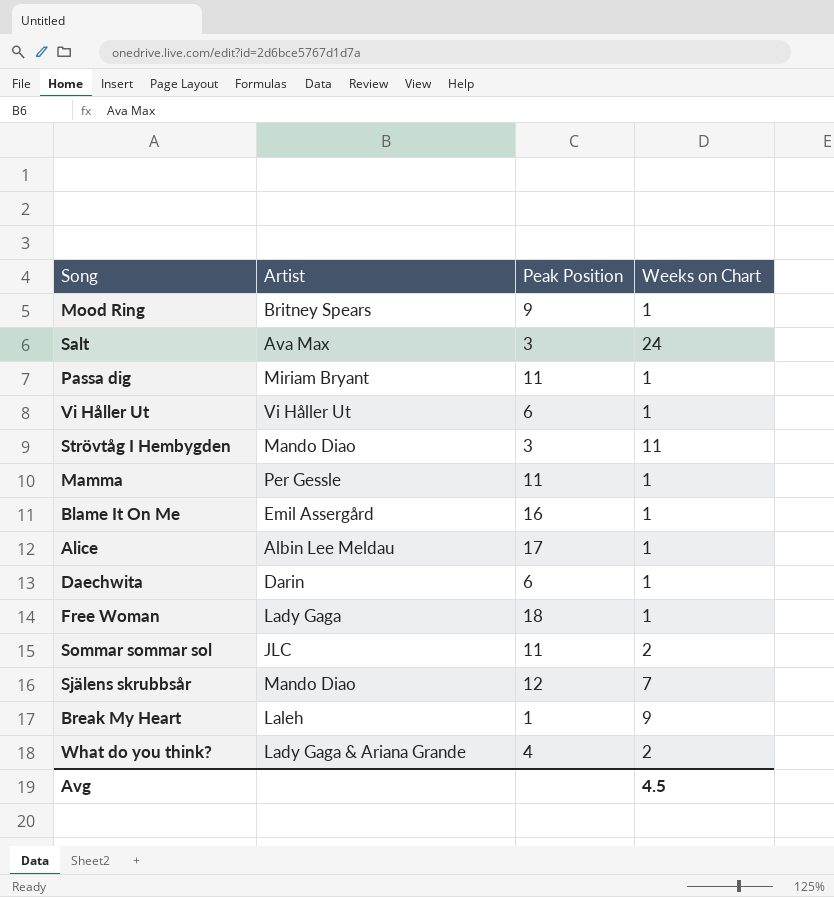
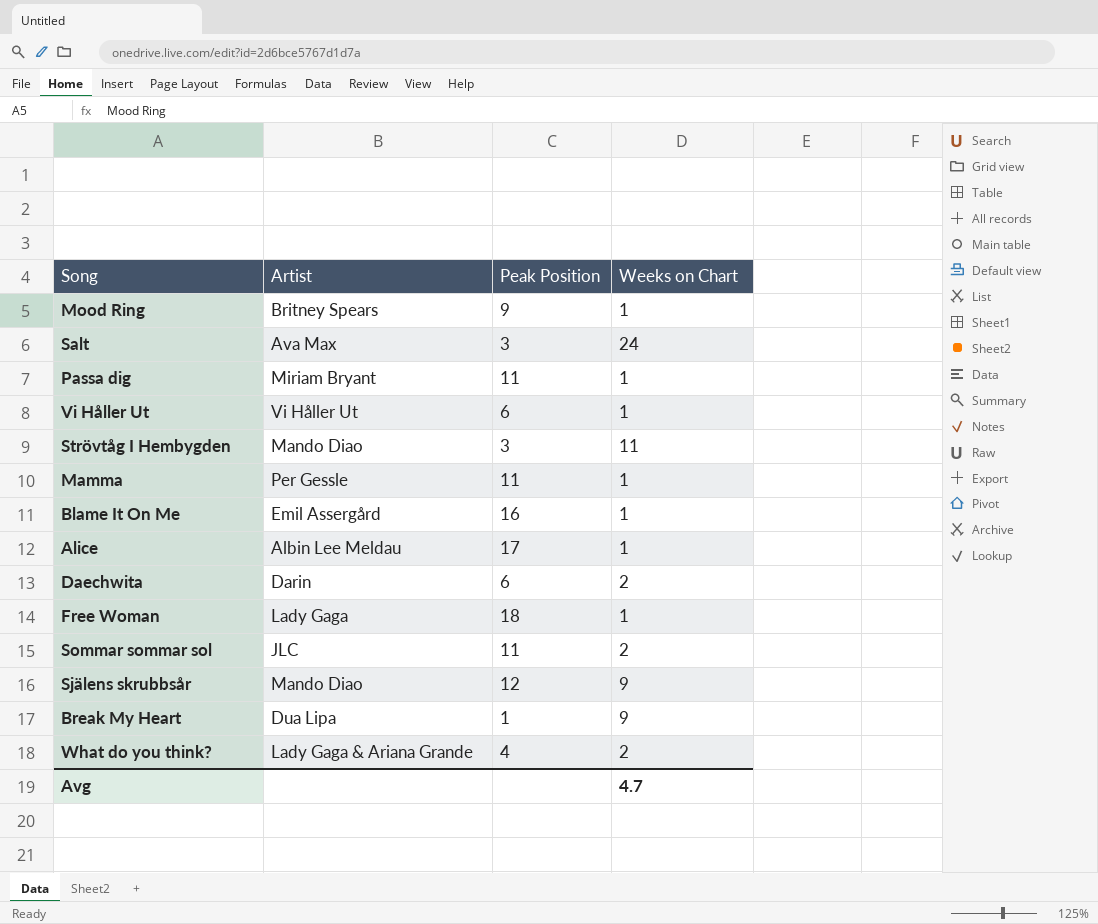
Daechwita | Weeks on Chart: 1 -> 2
Själens skrubbsår | Weeks on Chart: 7 -> 9
Break My Heart | Artist: Laleh -> Dua Lipa
Avg | Weeks on Chart: 4.5 -> 4.7

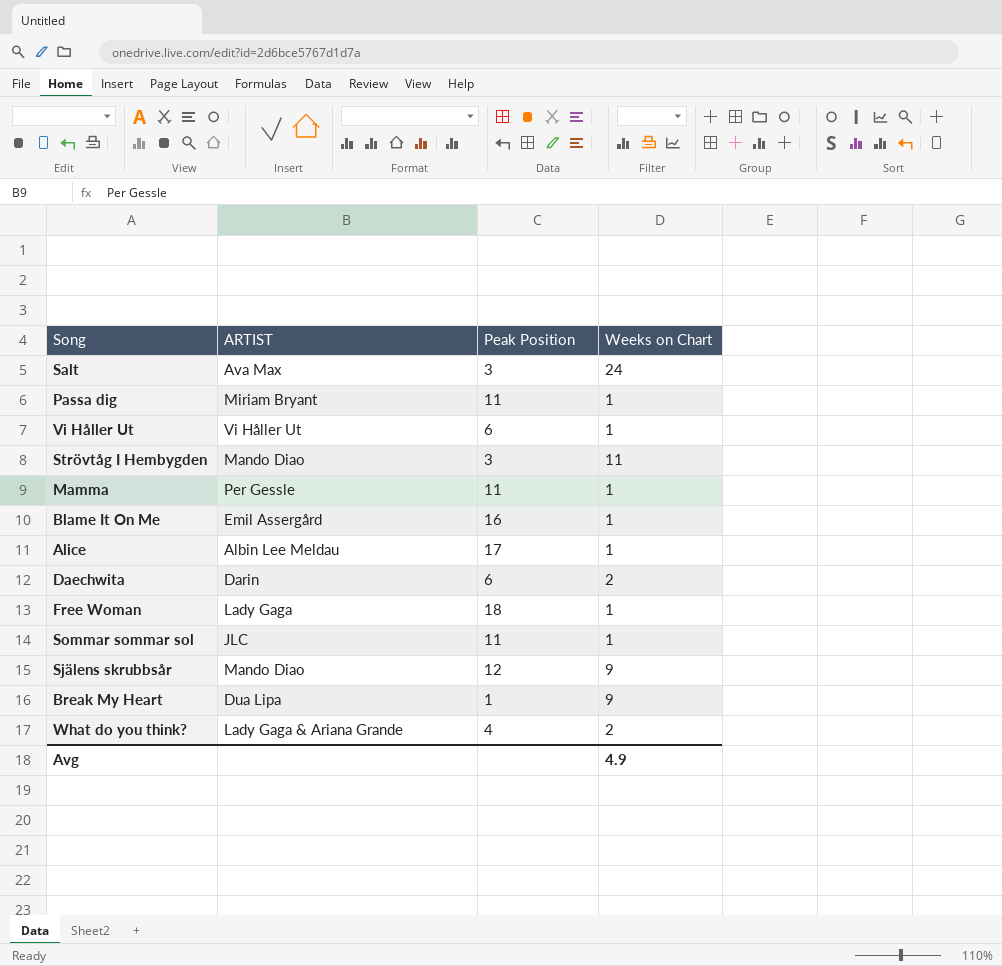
column name: Artist -> ARTIST
row Mood Ring: Britney Spears | 9 | 1 -> none
Sommar sommar sol | Weeks on Chart: 2 -> 1
Avg | Weeks on Chart: 4.7 -> 4.9

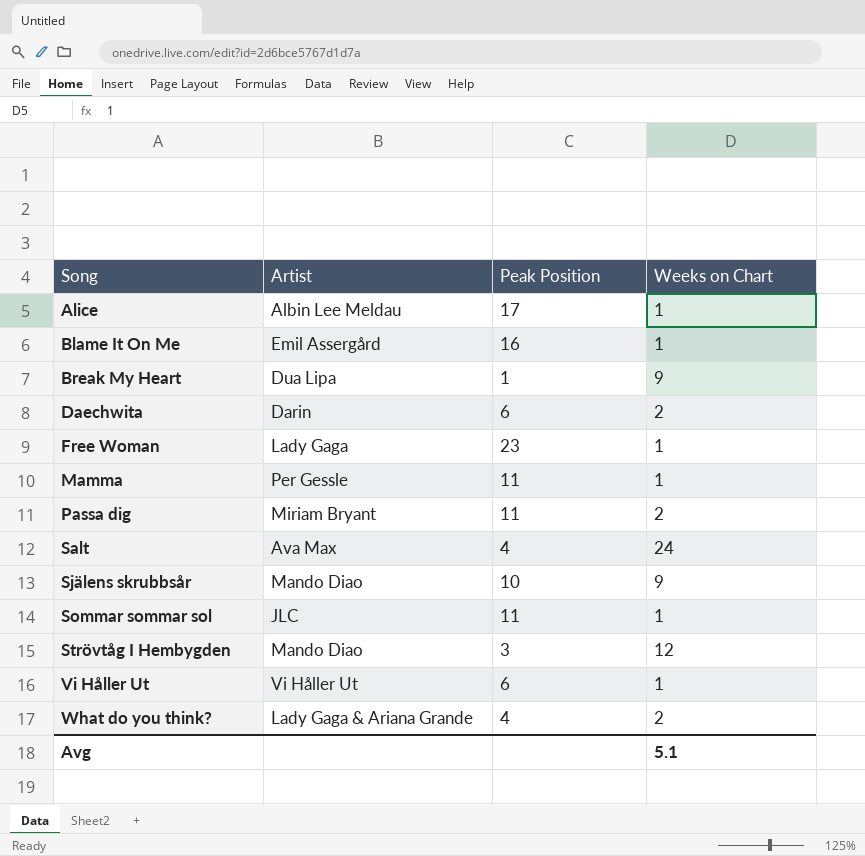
row order: none -> Song ascending
column name: ARTIST -> Artist
Free Woman | Peak Position: 18 -> 23
Passa dig | Weeks on Chart: 1 -> 2
Salt | Peak Position: 3 -> 4
Själens skrubbsår | Peak Position: 12 -> 10
Strövtåg I Hembygden | Weeks on Chart: 11 -> 12
Avg | Weeks on Chart: 4.9 -> 5.1

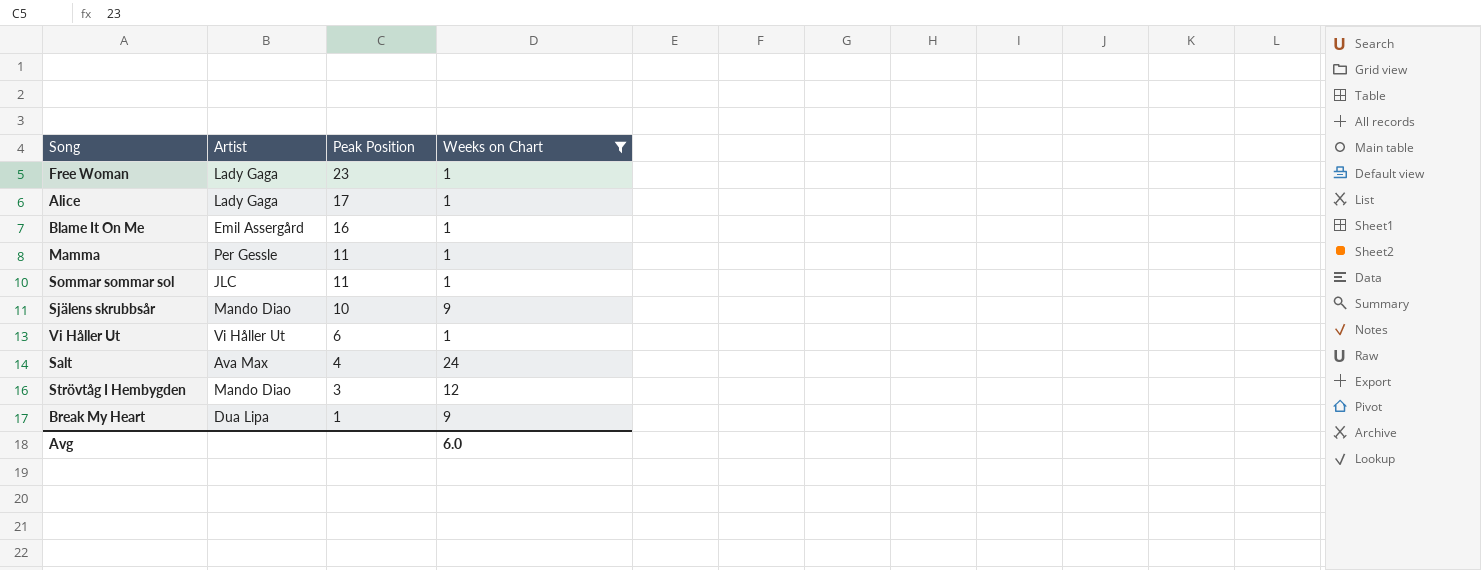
filter: none -> Weeks on Chart != 2
row order: Song ascending -> Peak Position descending
Alice | Artist: Albin Lee Meldau -> Lady Gaga
Avg | Weeks on Chart: 5.1 -> 6.0

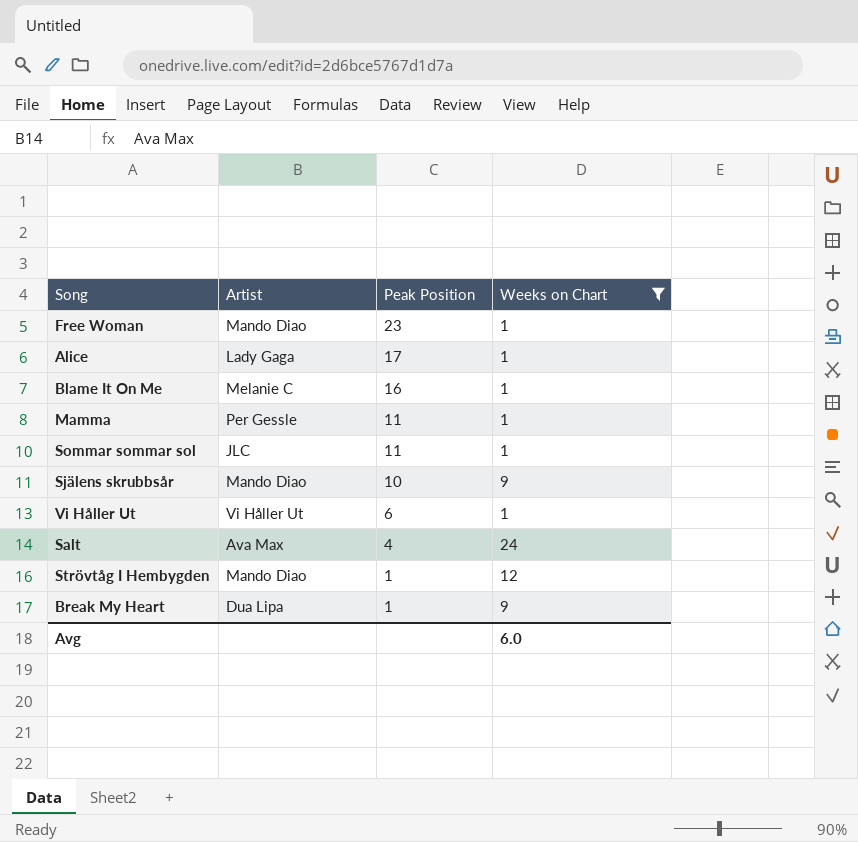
Free Woman | Artist: Lady Gaga -> Mando Diao
Blame It On Me | Artist: Emil Assergård -> Melanie C
Strövtåg I Hembygden | Peak Position: 3 -> 1

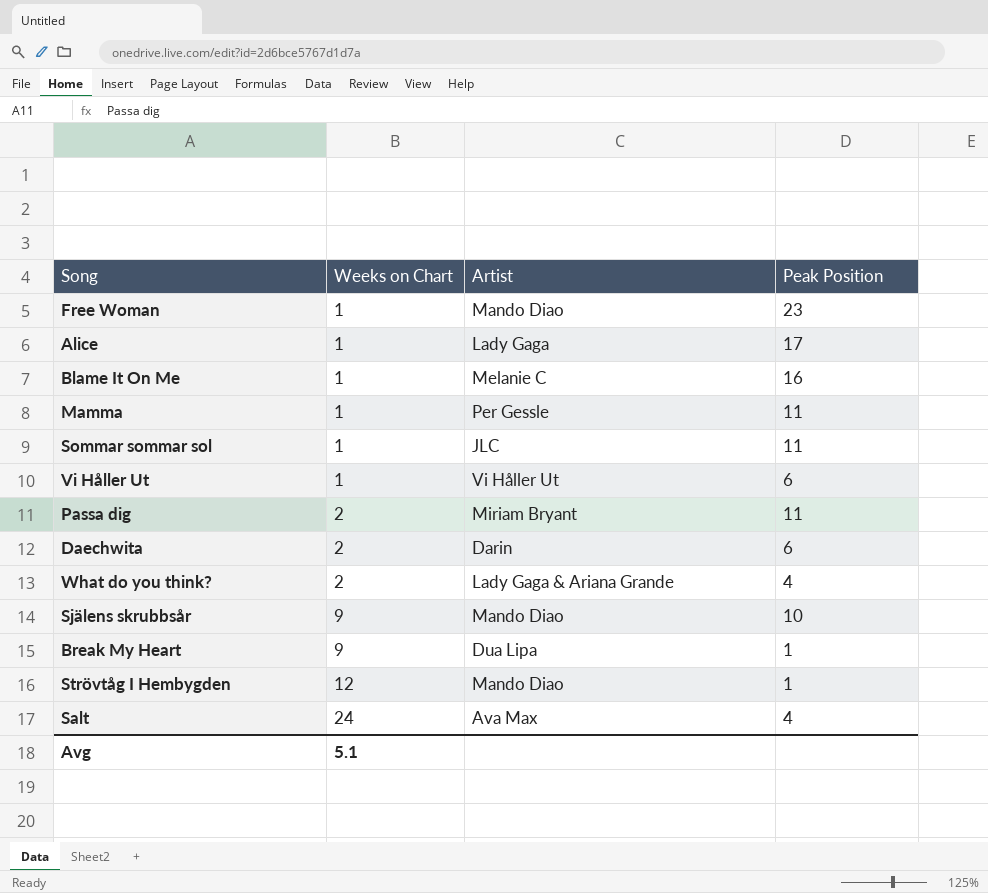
filter: Weeks on Chart != 2 -> none
row order: Peak Position descending -> Weeks on Chart ascending
column Weeks on Chart | position: 4 -> 2
Avg | Weeks on Chart: 6.0 -> 5.1

